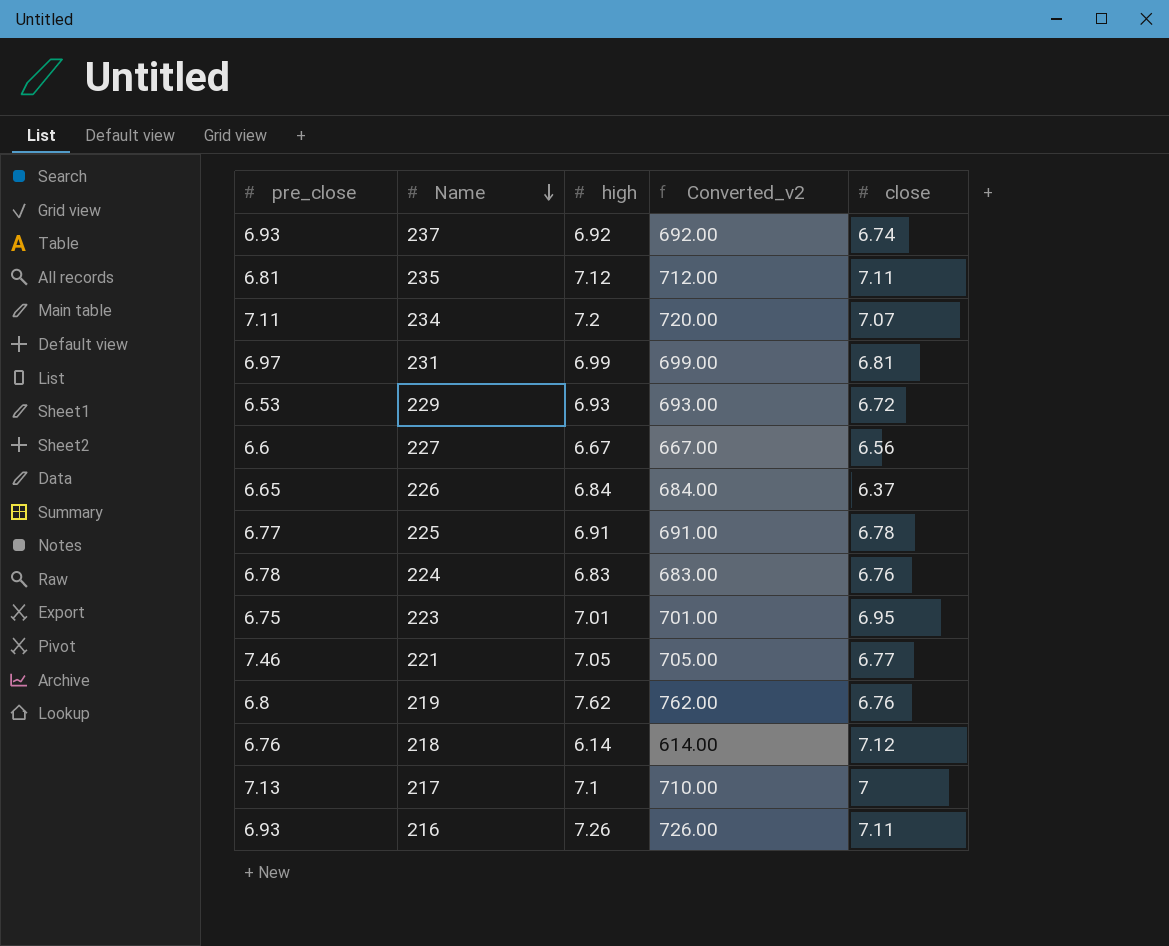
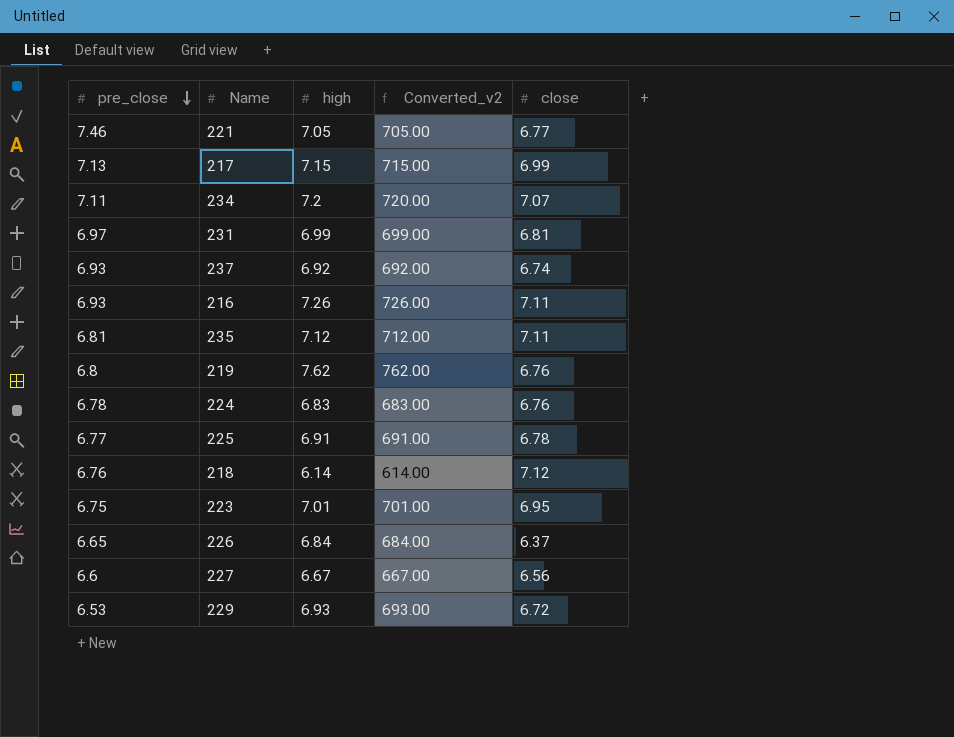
row order: Name descending -> pre_close descending
217 | high: 7.1 -> 7.15
217 | Converted_v2: 710.00 -> 715.00
217 | close: 7 -> 6.99

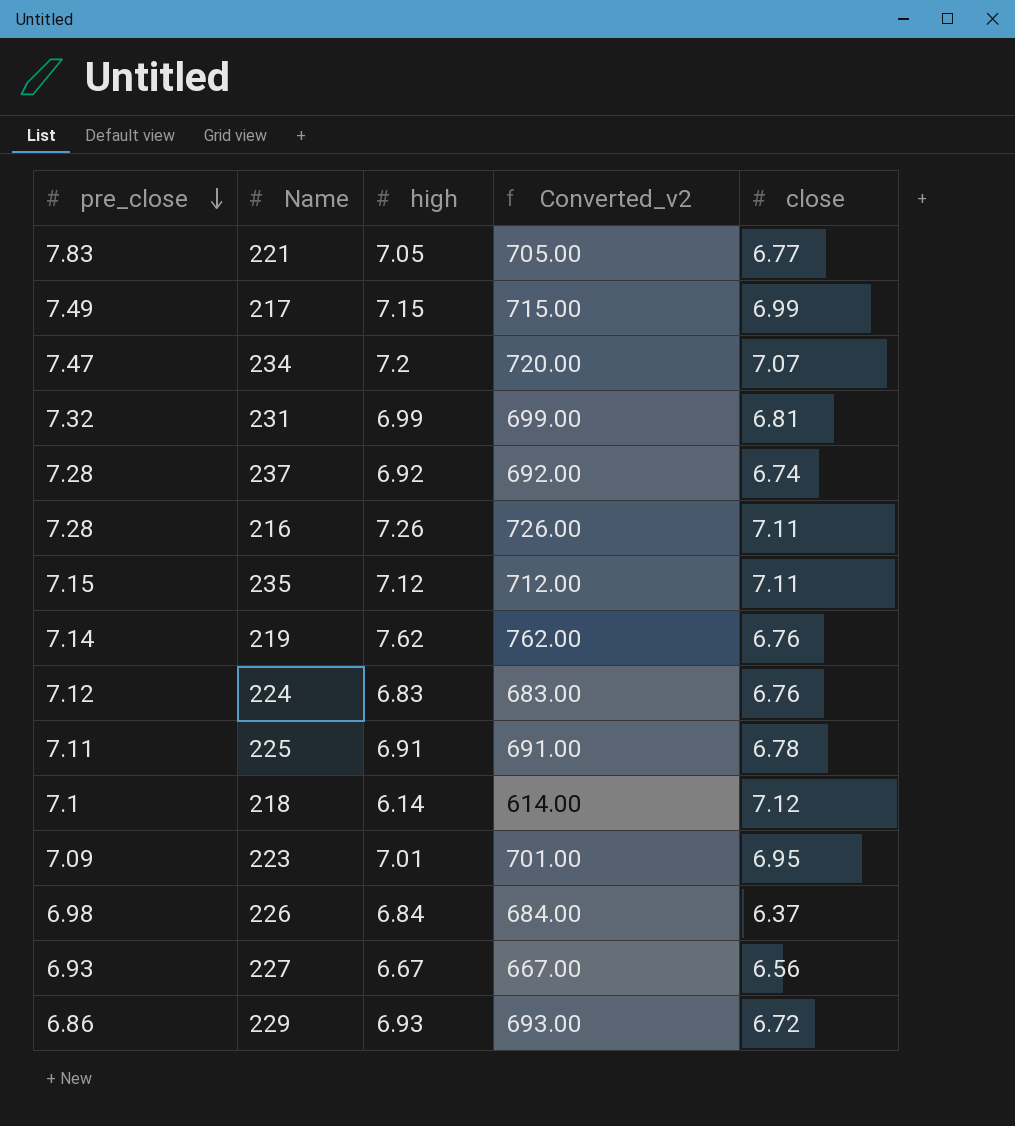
221 | pre_close: 7.46 -> 7.83
217 | pre_close: 7.13 -> 7.49
234 | pre_close: 7.11 -> 7.47
231 | pre_close: 6.97 -> 7.32
237 | pre_close: 6.93 -> 7.28
216 | pre_close: 6.93 -> 7.28
235 | pre_close: 6.81 -> 7.15
219 | pre_close: 6.8 -> 7.14
224 | pre_close: 6.78 -> 7.12
225 | pre_close: 6.77 -> 7.11
218 | pre_close: 6.76 -> 7.1
223 | pre_close: 6.75 -> 7.09
226 | pre_close: 6.65 -> 6.98
227 | pre_close: 6.6 -> 6.93
229 | pre_close: 6.53 -> 6.86

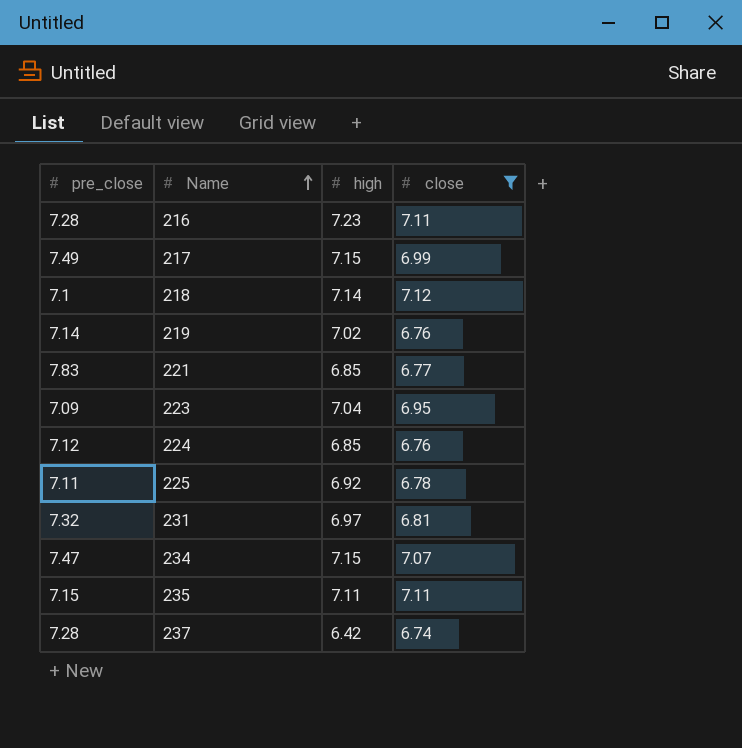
filter: none -> close >= 6.74
row order: pre_close descending -> Name ascending
column Converted_v2 | formula: [high] * 100 -> none
216 | high: 7.26 -> 7.23
218 | high: 6.14 -> 7.14
219 | high: 7.62 -> 7.02
221 | high: 7.05 -> 6.85
223 | high: 7.01 -> 7.04
224 | high: 6.83 -> 6.85
225 | high: 6.91 -> 6.92
231 | high: 6.99 -> 6.97
234 | high: 7.2 -> 7.15
235 | high: 7.12 -> 7.11
237 | high: 6.92 -> 6.42

